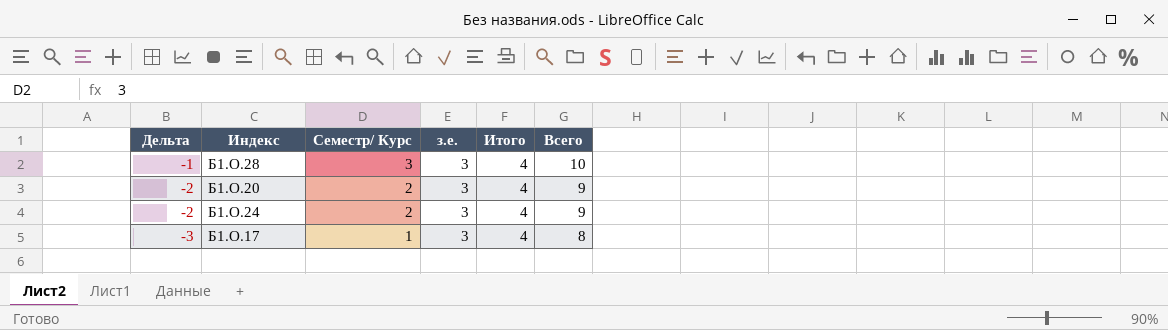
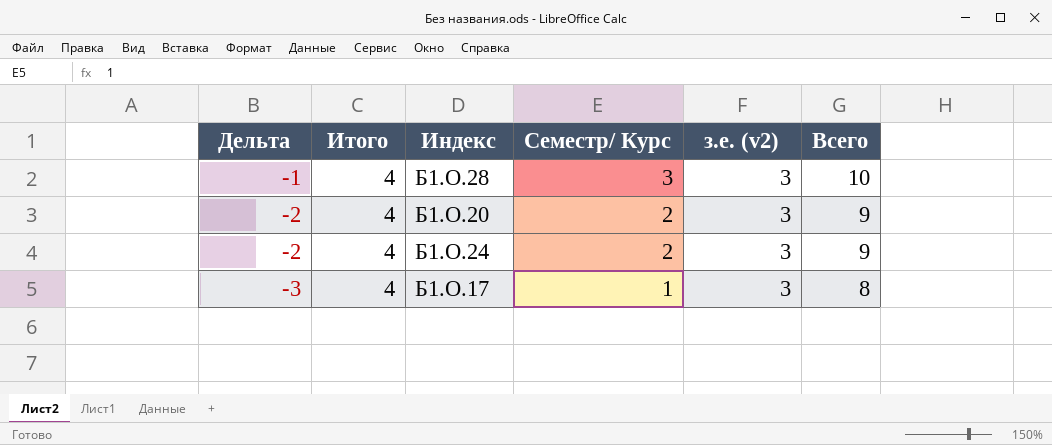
column Итого | position: 5 -> 2
column name: з.е. -> з.е. (v2)

